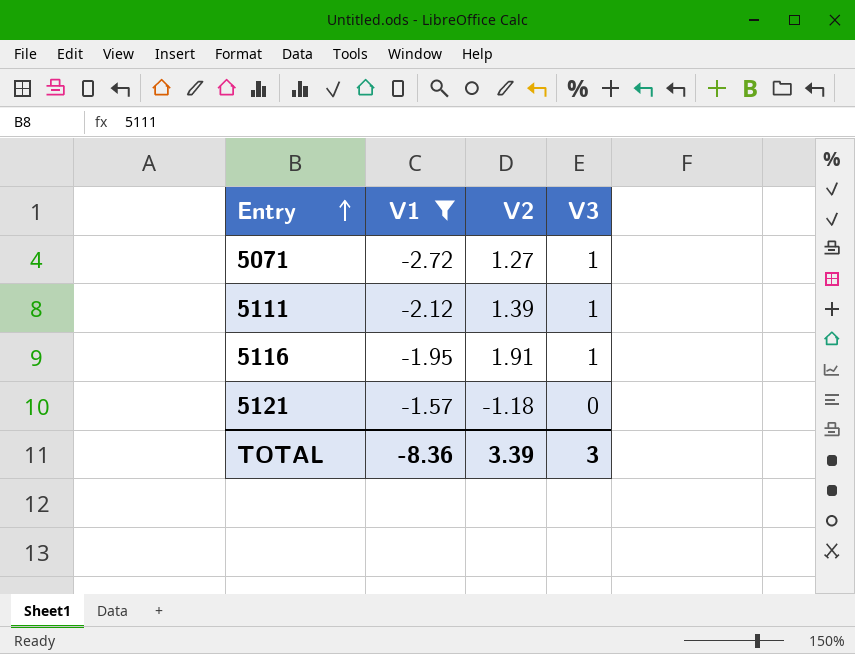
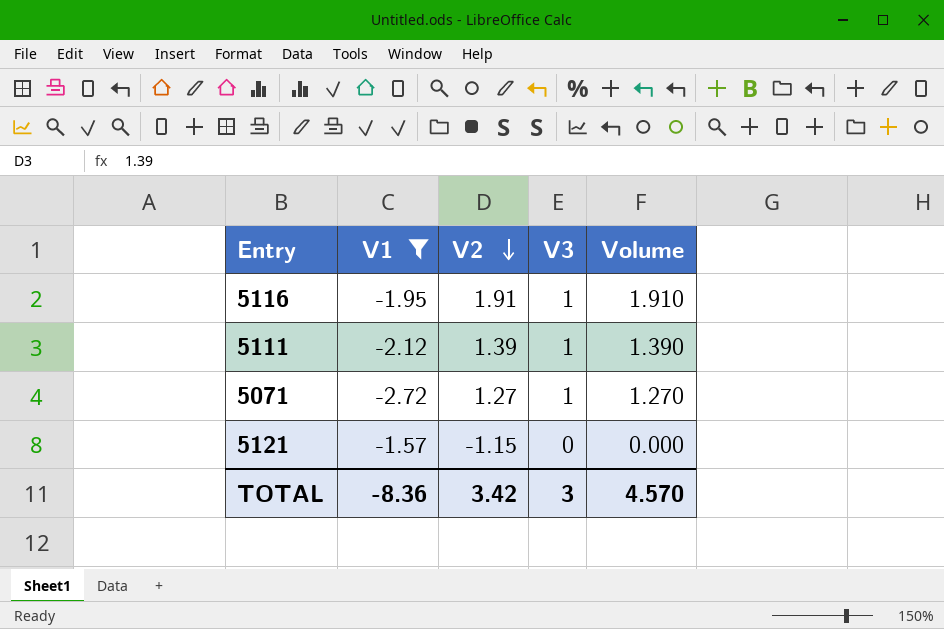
row order: Entry ascending -> V2 descending
column Volume | formula: none -> [V2] * [V3]
5121 | V2: -1.18 -> -1.15
TOTAL | V2: 3.39 -> 3.42

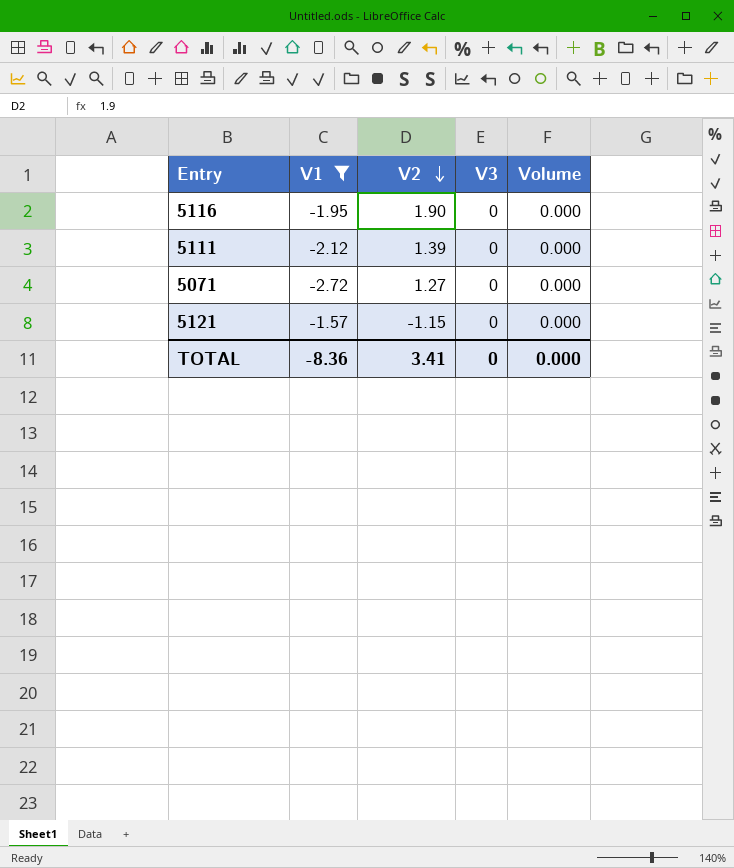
5116 | V2: 1.91 -> 1.90
5116 | V3: 1 -> 0
5116 | Volume: 1.910 -> 0.000
5111 | V3: 1 -> 0
5111 | Volume: 1.390 -> 0.000
5071 | V3: 1 -> 0
5071 | Volume: 1.270 -> 0.000
TOTAL | V2: 3.42 -> 3.41
TOTAL | V3: 3 -> 0
TOTAL | Volume: 4.570 -> 0.000

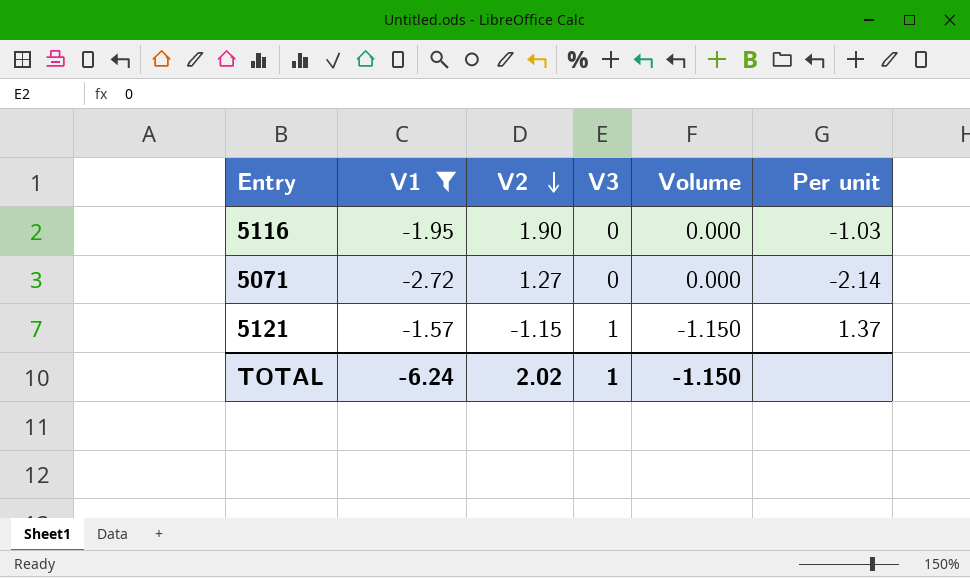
column Per unit | formula: none -> [V1] / [V2]
row 5111: -2.12 | 1.39 | 0 | 0.000 -> none
5121 | V3: 0 -> 1
5121 | Volume: 0.000 -> -1.150
TOTAL | V1: -8.36 -> -6.24
TOTAL | V2: 3.41 -> 2.02
TOTAL | V3: 0 -> 1
TOTAL | Volume: 0.000 -> -1.150

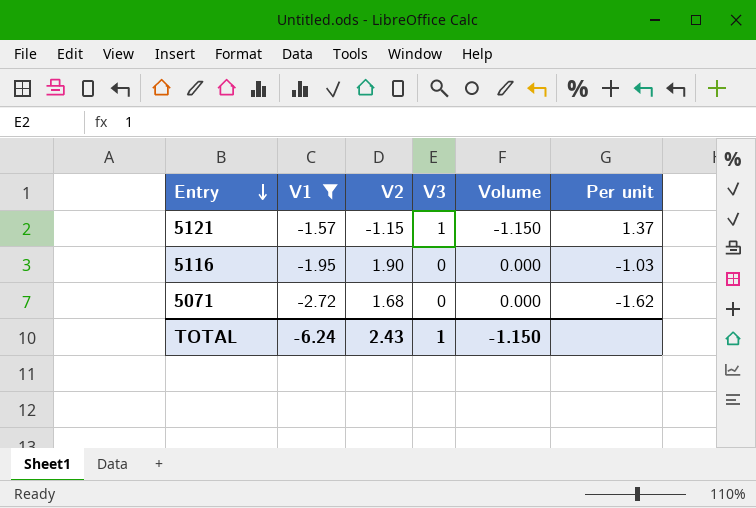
row order: V2 descending -> Entry descending
5071 | V2: 1.27 -> 1.68
5071 | Per unit: -2.14 -> -1.62
TOTAL | V2: 2.02 -> 2.43

